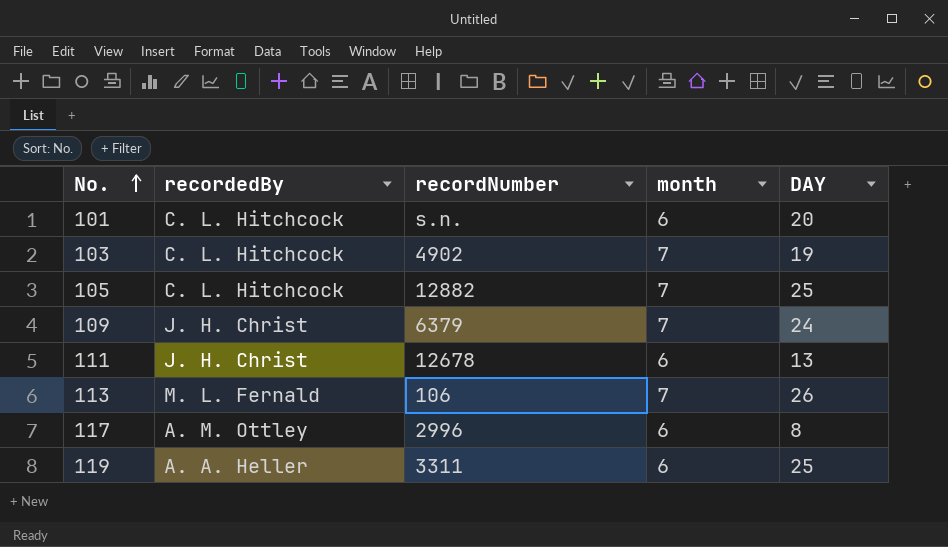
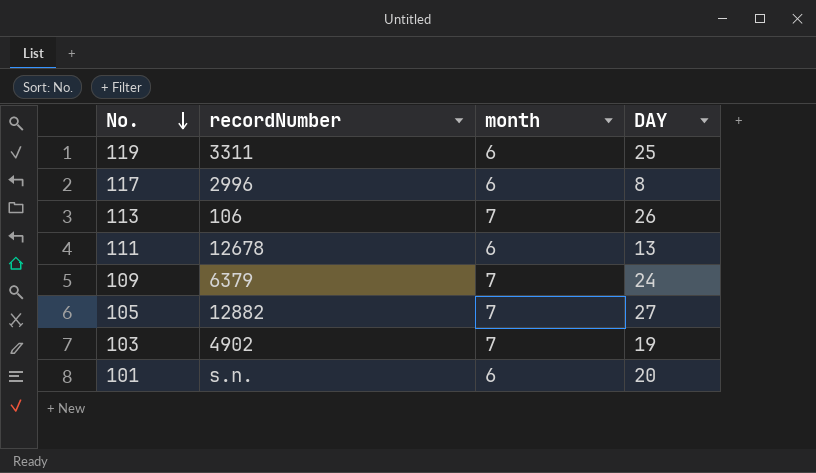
row order: No. ascending -> No. descending
column recordedBy | position: 2 -> none
105 | DAY: 25 -> 27

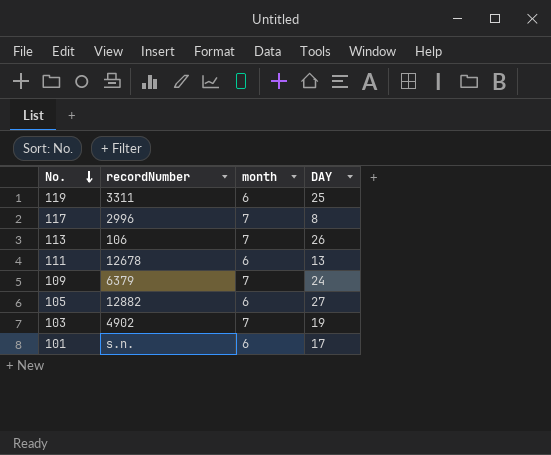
117 | month: 6 -> 7
105 | month: 7 -> 6
101 | DAY: 20 -> 17

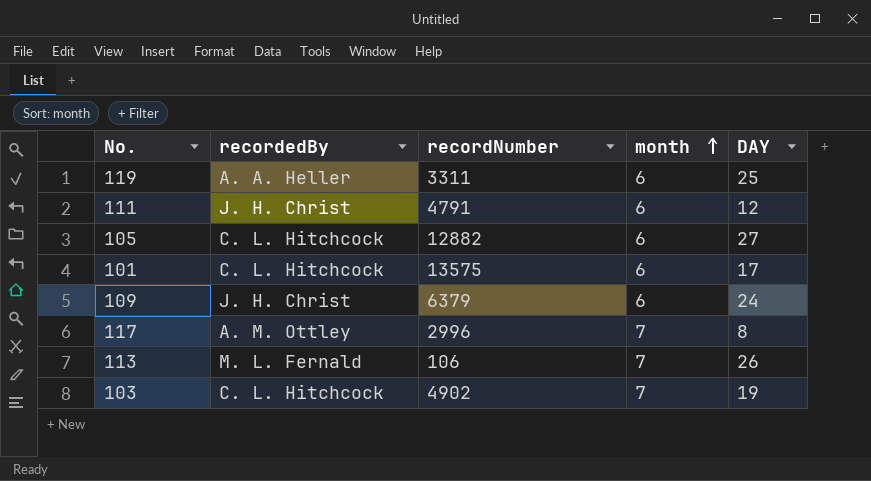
row order: No. descending -> month ascending
column recordedBy | position: none -> 2
111 | recordNumber: 12678 -> 4791
111 | DAY: 13 -> 12
101 | recordNumber: s.n. -> 13575
109 | month: 7 -> 6

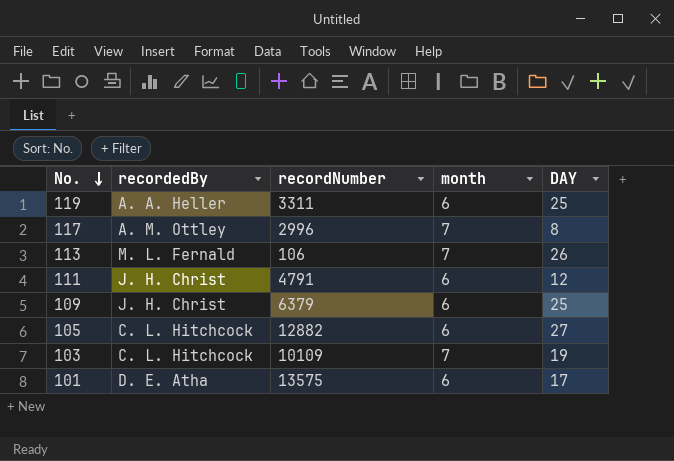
row order: month ascending -> No. descending
109 | DAY: 24 -> 25
103 | recordNumber: 4902 -> 10109
101 | recordedBy: C. L. Hitchcock -> D. E. Atha

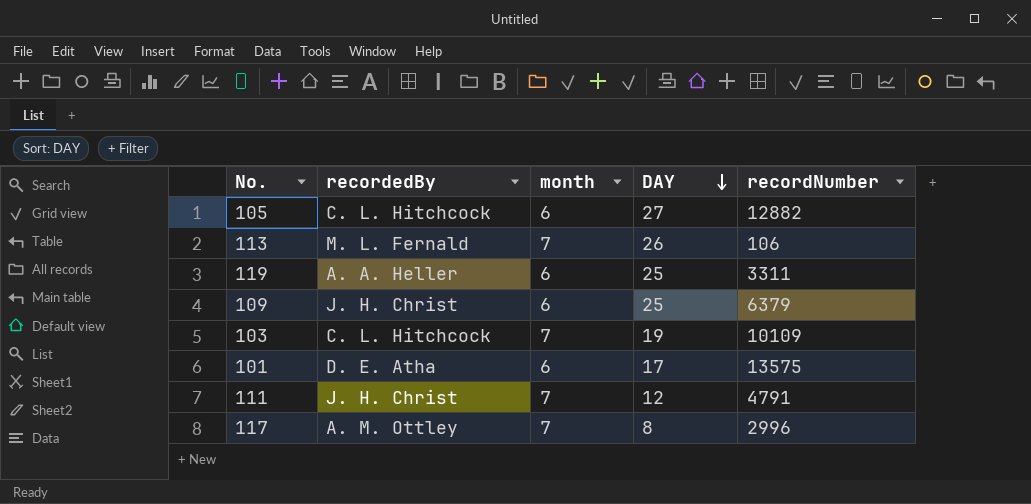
row order: No. descending -> DAY descending
column recordNumber | position: 3 -> 5
111 | month: 6 -> 7

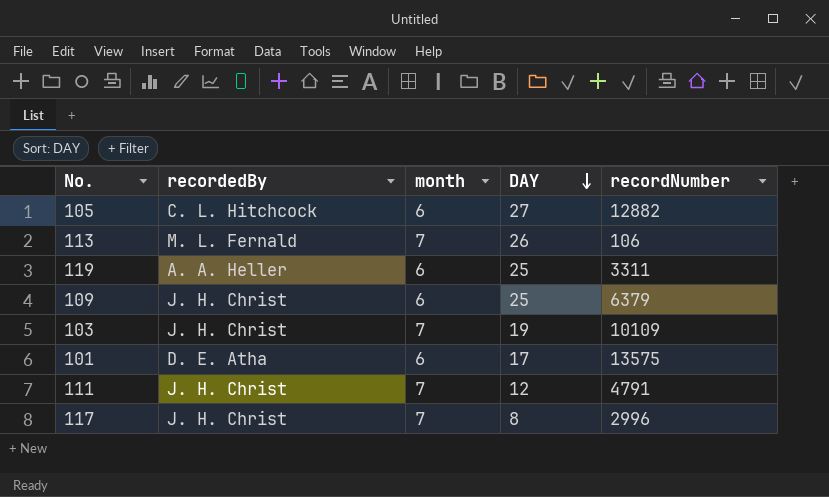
103 | recordedBy: C. L. Hitchcock -> J. H. Christ
117 | recordedBy: A. M. Ottley -> J. H. Christ

